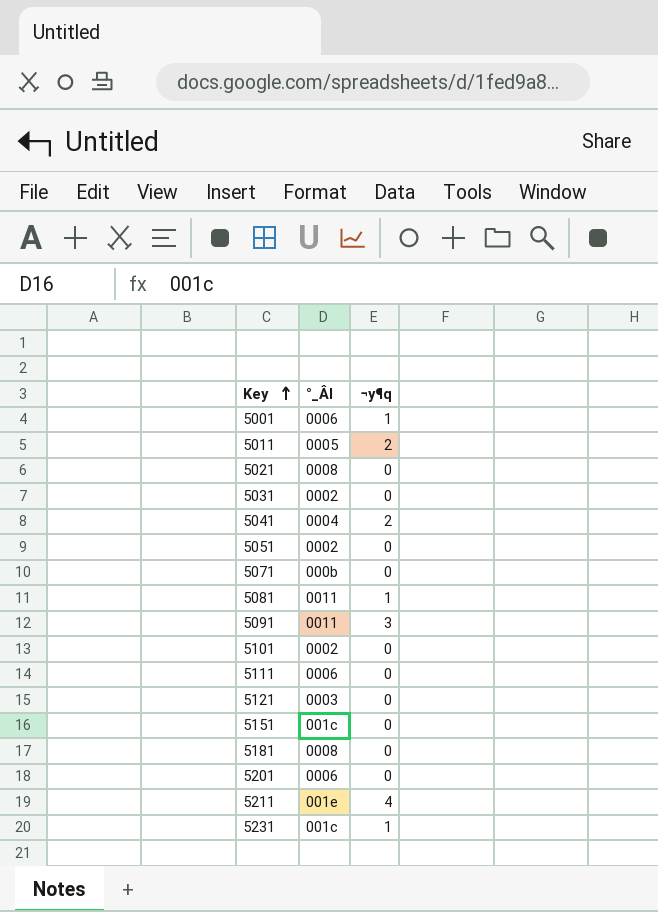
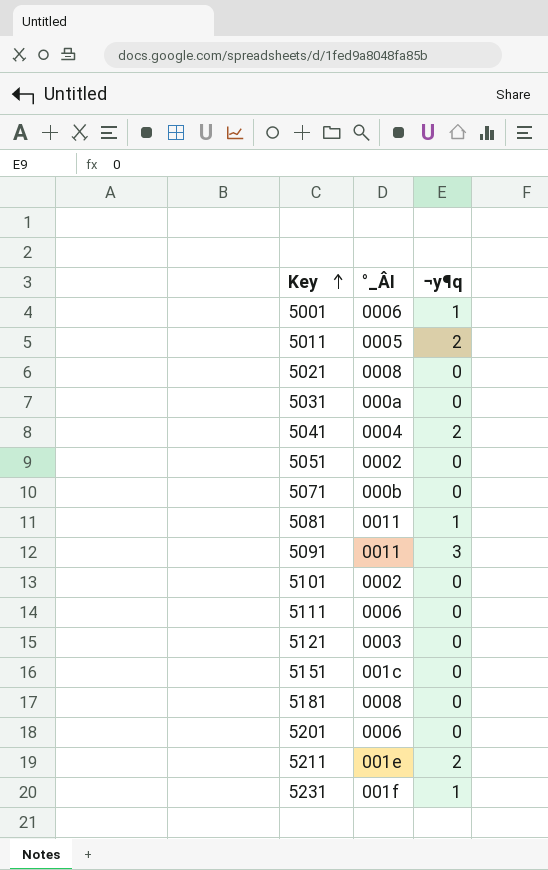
5031 | °_ÂI: 0002 -> 000a
5211 | ¬y¶q: 4 -> 2
5231 | °_ÂI: 001c -> 001f

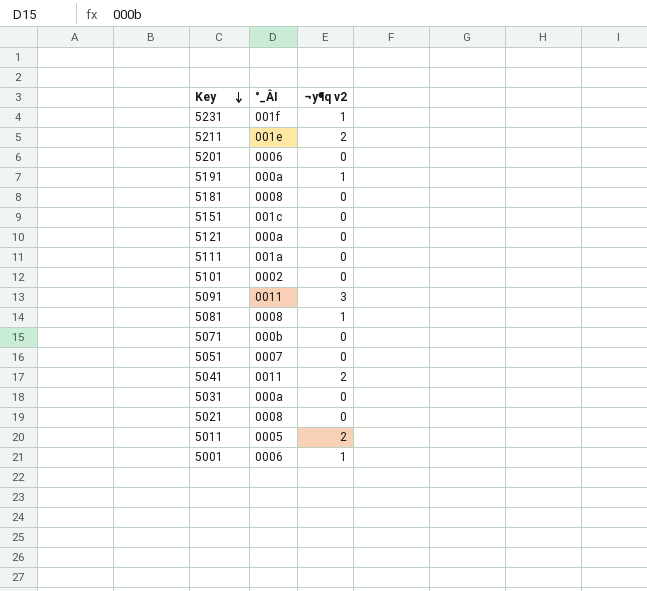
row order: Key ascending -> Key descending
column name: ¬y¶q -> ¬y¶q v2
row 5191: none -> 000a | 1
5121 | °_ÂI: 0003 -> 000a
5111 | °_ÂI: 0006 -> 001a
5081 | °_ÂI: 0011 -> 0008
5051 | °_ÂI: 0002 -> 0007
5041 | °_ÂI: 0004 -> 0011

